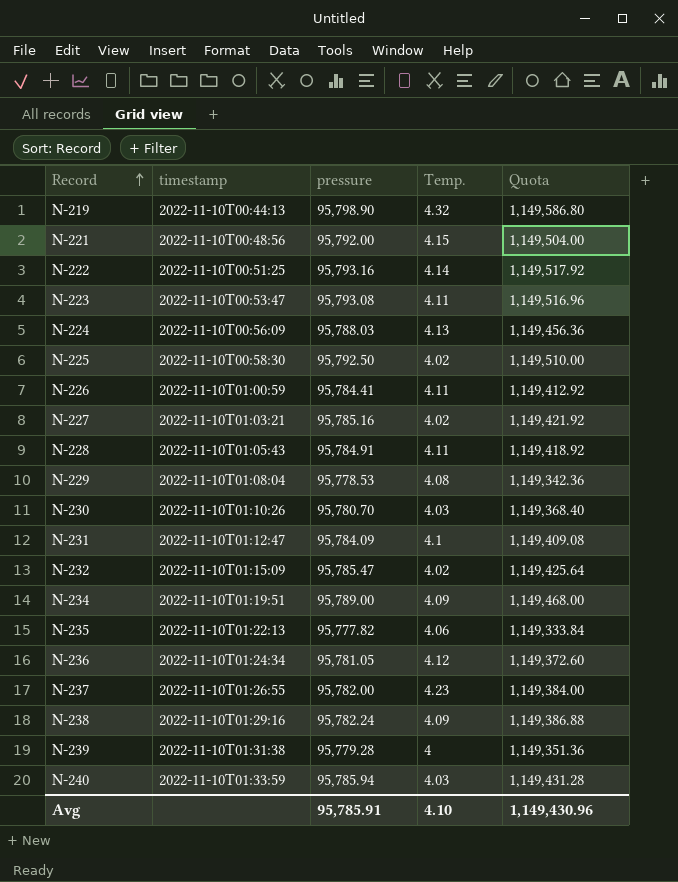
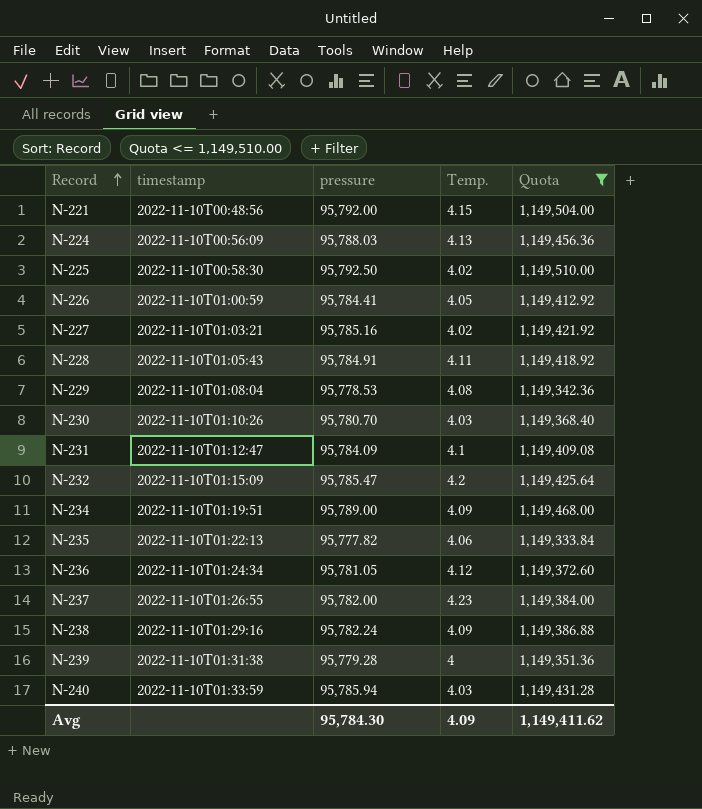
filter: none -> Quota <= 1,149,510.00
N-226 | Temp.: 4.11 -> 4.05
N-232 | Temp.: 4.02 -> 4.2
Avg | pressure: 95,785.91 -> 95,784.30
Avg | Temp.: 4.10 -> 4.09
Avg | Quota: 1,149,430.96 -> 1,149,411.62

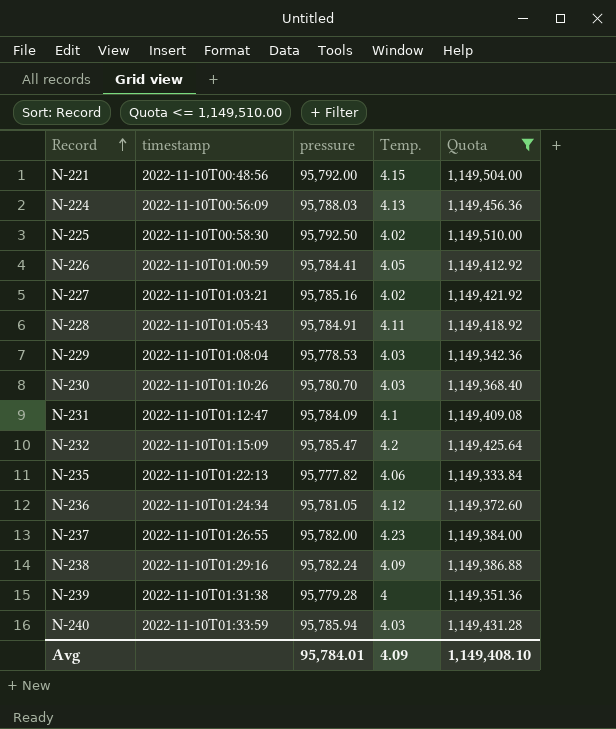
row N-234: 2022-11-10T01:19:51 | 95,789.00 | 4.09 | 1,149,468.00 -> none
N-229 | Temp.: 4.08 -> 4.03
Avg | pressure: 95,784.30 -> 95,784.01
Avg | Quota: 1,149,411.62 -> 1,149,408.10

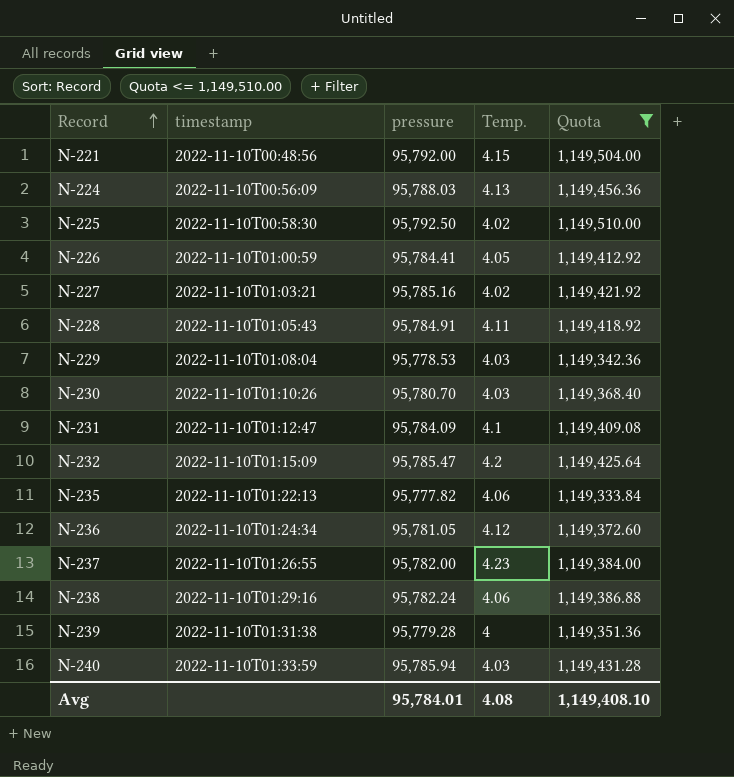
N-238 | Temp.: 4.09 -> 4.06
Avg | Temp.: 4.09 -> 4.08

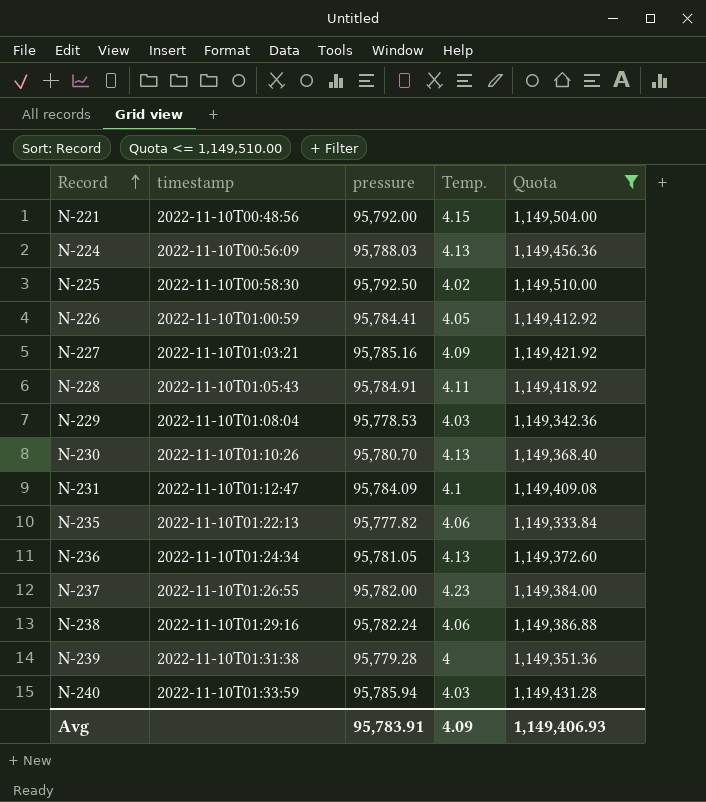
row N-232: 2022-11-10T01:15:09 | 95,785.47 | 4.2 | 1,149,425.64 -> none
N-227 | Temp.: 4.02 -> 4.09
N-230 | Temp.: 4.03 -> 4.13
N-236 | Temp.: 4.12 -> 4.13
Avg | pressure: 95,784.01 -> 95,783.91
Avg | Temp.: 4.08 -> 4.09
Avg | Quota: 1,149,408.10 -> 1,149,406.93

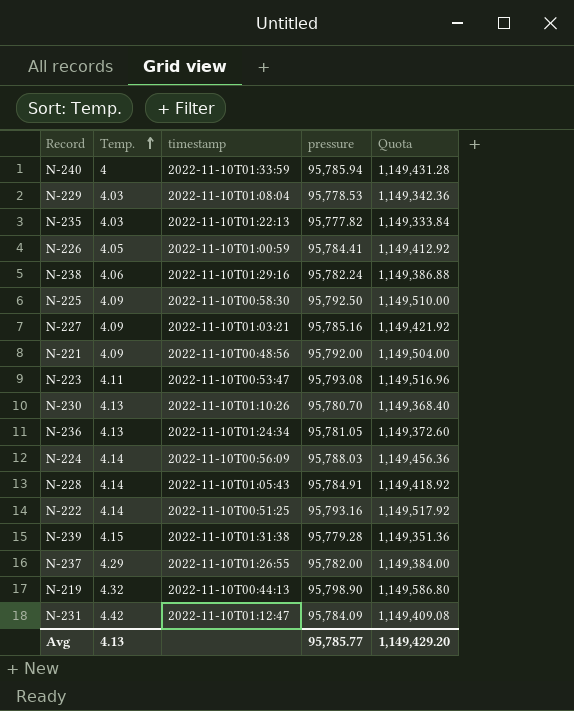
filter: Quota <= 1,149,510.00 -> none
row order: Record ascending -> Temp. ascending
column Temp. | position: 4 -> 2
N-240 | Temp.: 4.03 -> 4
N-235 | Temp.: 4.06 -> 4.03
N-225 | Temp.: 4.02 -> 4.09
N-221 | Temp.: 4.15 -> 4.09
N-224 | Temp.: 4.13 -> 4.14
N-228 | Temp.: 4.11 -> 4.14
N-239 | Temp.: 4 -> 4.15
N-237 | Temp.: 4.23 -> 4.29
N-231 | Temp.: 4.1 -> 4.42
Avg | Temp.: 4.09 -> 4.13
Avg | pressure: 95,783.91 -> 95,785.77
Avg | Quota: 1,149,406.93 -> 1,149,429.20

